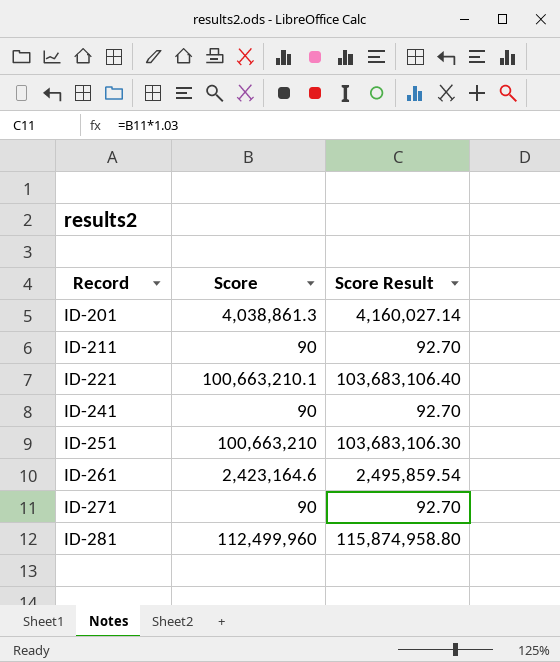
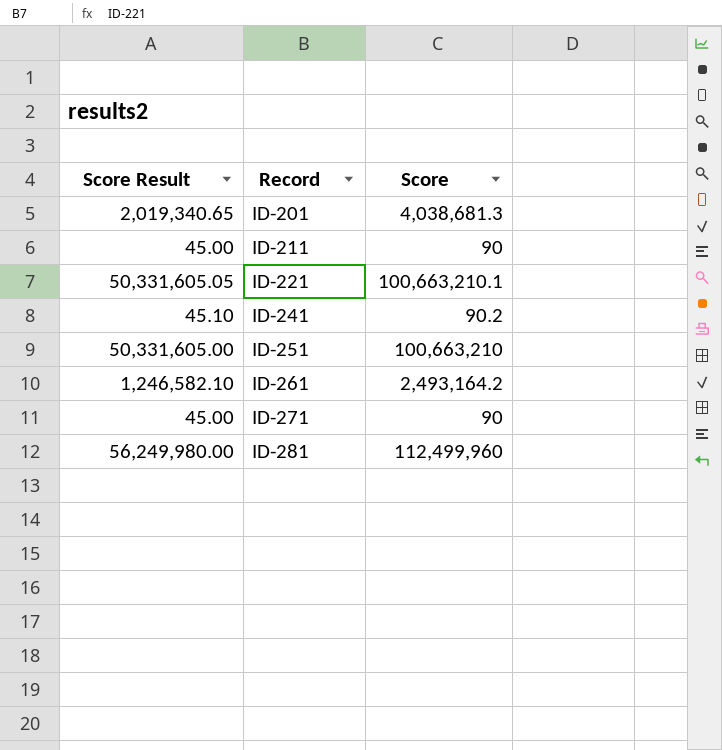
column Score Result | formula: [Score] * 1.03 -> [Score] * 0.5
column Score Result | position: 3 -> 1
ID-201 | Score: 4,038,861.3 -> 4,038,681.3
ID-241 | Score: 90 -> 90.2
ID-261 | Score: 2,423,164.6 -> 2,493,164.2

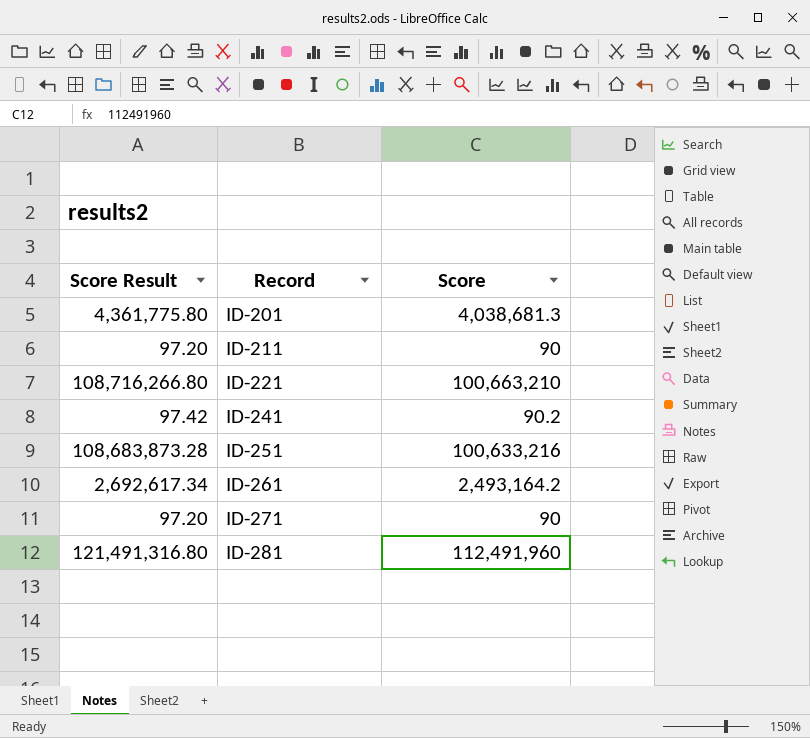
column Score Result | formula: [Score] * 0.5 -> [Score] * 1.08
ID-221 | Score: 100,663,210.1 -> 100,663,210
ID-251 | Score: 100,663,210 -> 100,633,216
ID-281 | Score: 112,499,960 -> 112,491,960

